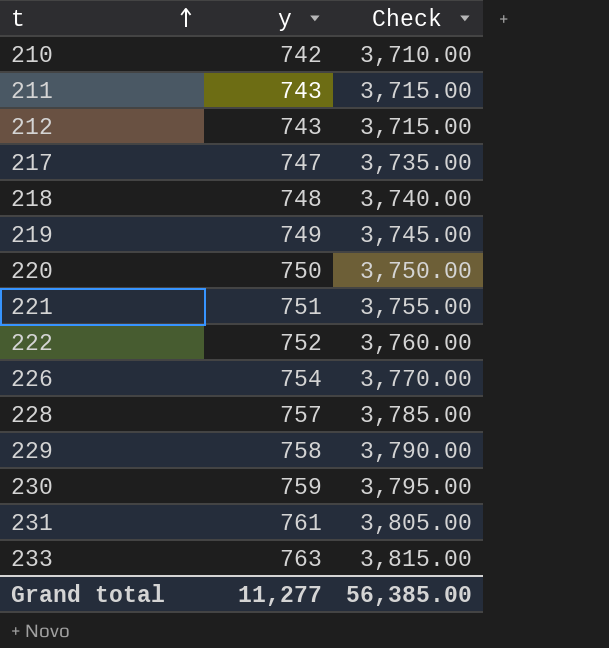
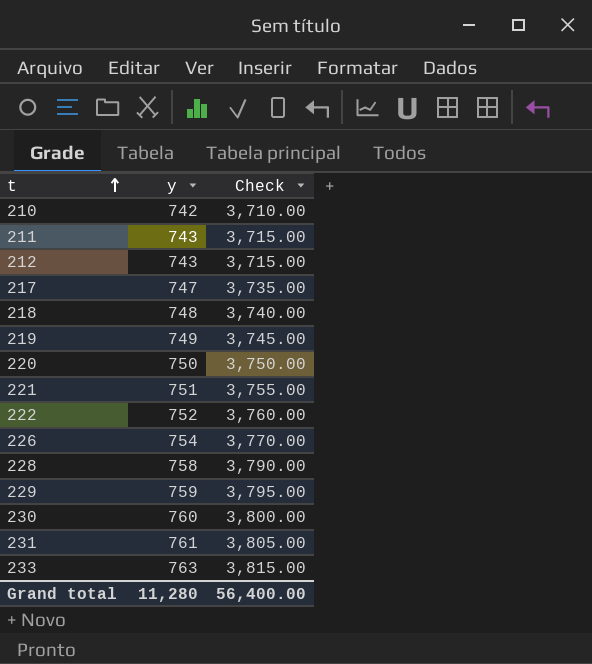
228 | y: 757 -> 758
228 | Check: 3,785.00 -> 3,790.00
229 | y: 758 -> 759
229 | Check: 3,790.00 -> 3,795.00
230 | y: 759 -> 760
230 | Check: 3,795.00 -> 3,800.00
Grand total | y: 11,277 -> 11,280
Grand total | Check: 56,385.00 -> 56,400.00

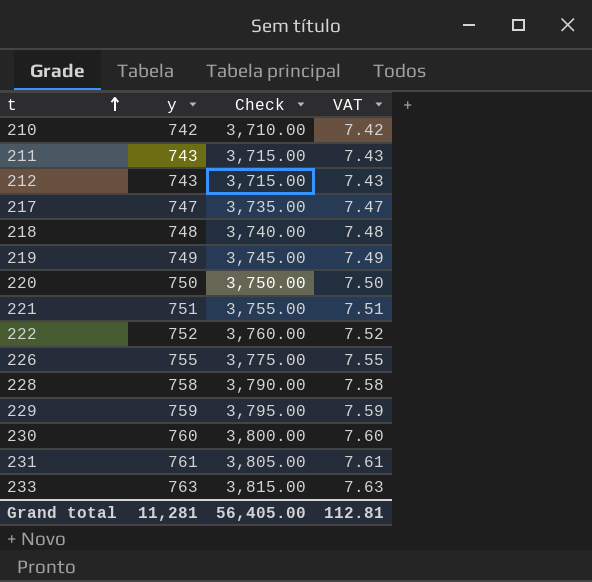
column VAT | formula: none -> [y] * 0.01
226 | y: 754 -> 755
226 | Check: 3,770.00 -> 3,775.00
Grand total | y: 11,280 -> 11,281
Grand total | Check: 56,400.00 -> 56,405.00

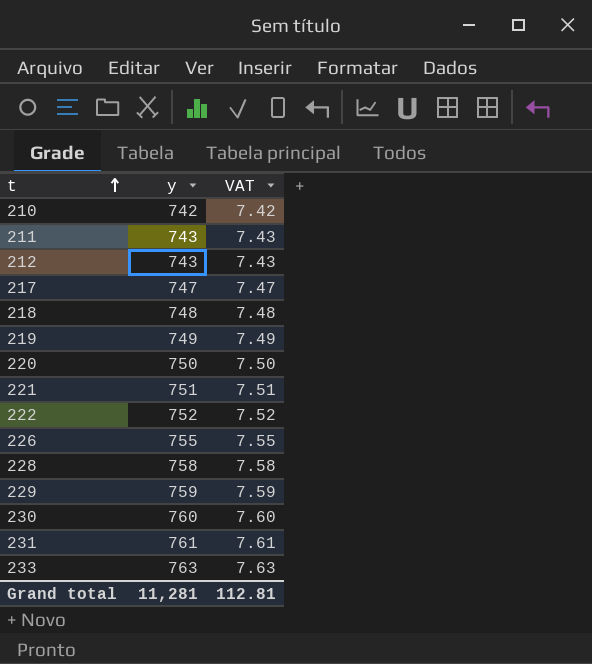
column Check | formula: [y] * 5 -> none

